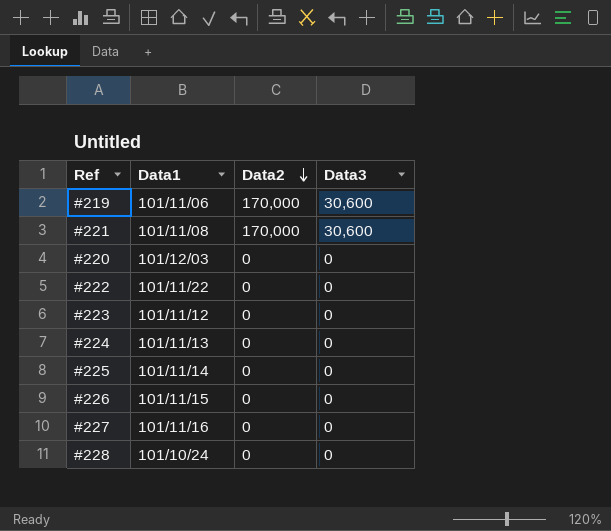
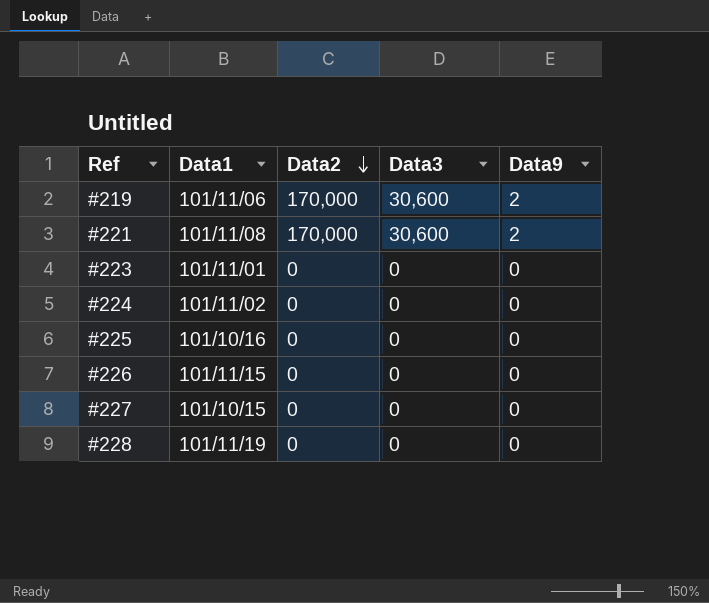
column Data9 | position: none -> 5
row #220: 101/12/03 | 0 | 0 -> none
row #222: 101/11/22 | 0 | 0 -> none
#223 | Data1: 101/11/12 -> 101/11/01
#224 | Data1: 101/11/13 -> 101/11/02
#225 | Data1: 101/11/14 -> 101/10/16
#227 | Data1: 101/11/16 -> 101/10/15
#228 | Data1: 101/10/24 -> 101/11/19

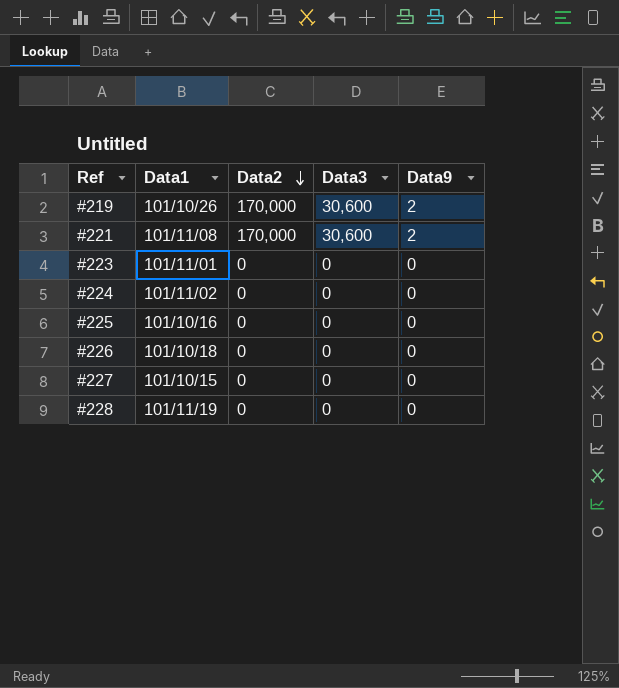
#219 | Data1: 101/11/06 -> 101/10/26
#226 | Data1: 101/11/15 -> 101/10/18

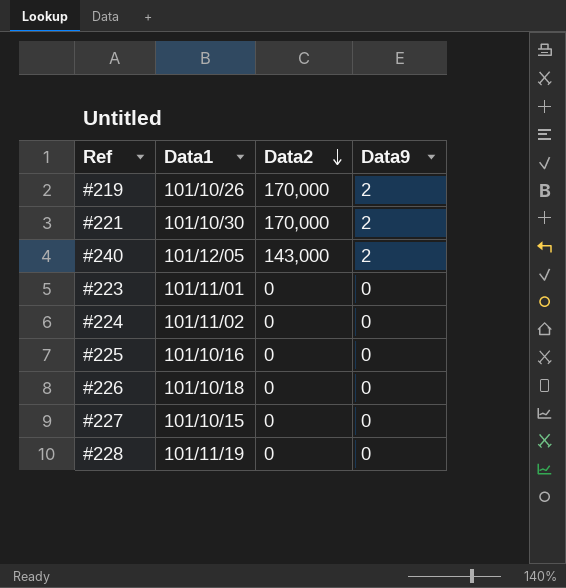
column Data3 | position: 4 -> none
#221 | Data1: 101/11/08 -> 101/10/30
row #240: none -> 101/12/05 | 143,000 | 2

